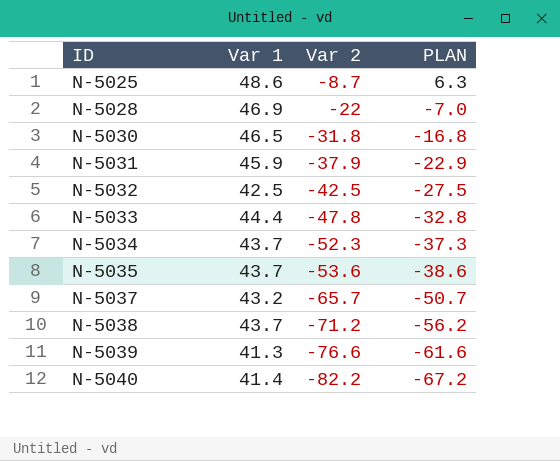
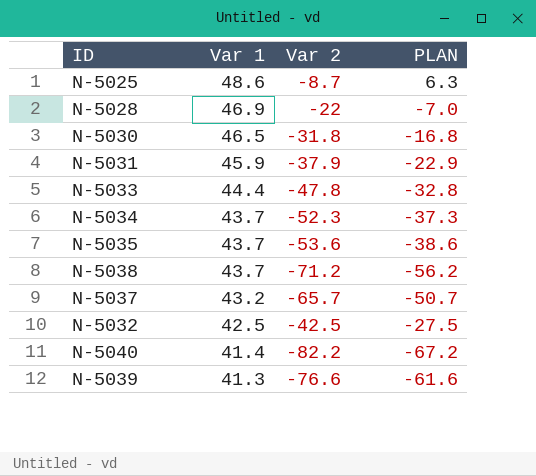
row order: ID ascending -> Var 1 descending

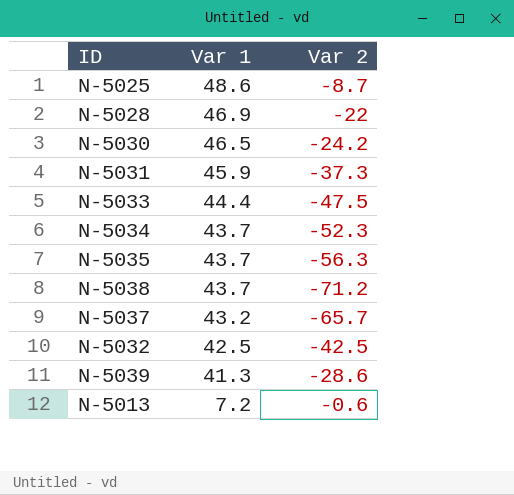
column PLAN | formula: [Var 2] + 15 -> none
row N-5040: 41.4 | -82.2 | -67.2 -> none
N-5030 | Var 2: -31.8 -> -24.2
N-5031 | Var 2: -37.9 -> -37.3
N-5033 | Var 2: -47.8 -> -47.5
N-5035 | Var 2: -53.6 -> -56.3
N-5039 | Var 2: -76.6 -> -28.6
row N-5013: none -> 7.2 | -0.6

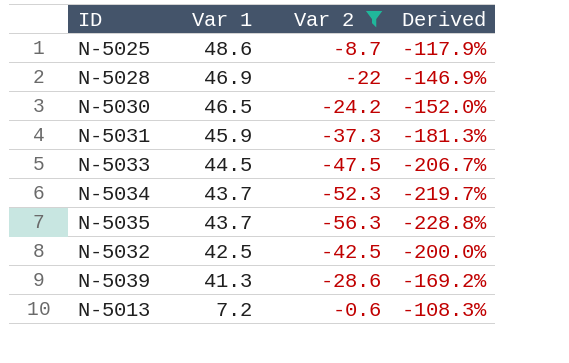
filter: none -> Var 2 >= -56.3
column Derived | formula: none -> ([Var 2] - [Var 1]) / [Var 1]
N-5033 | Var 1: 44.4 -> 44.5

